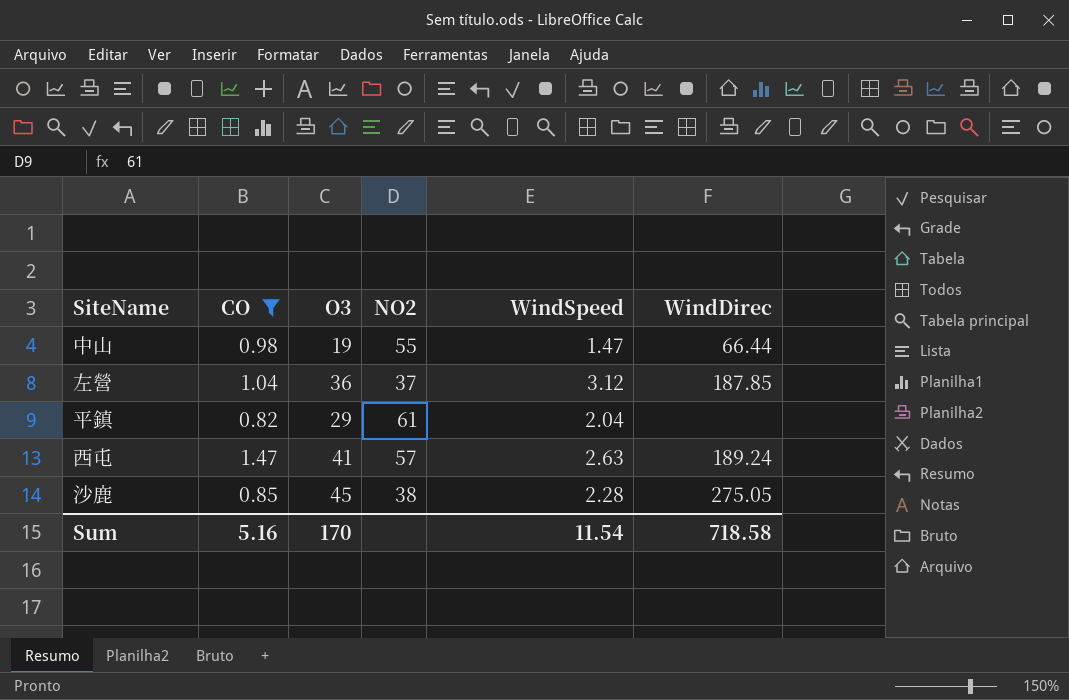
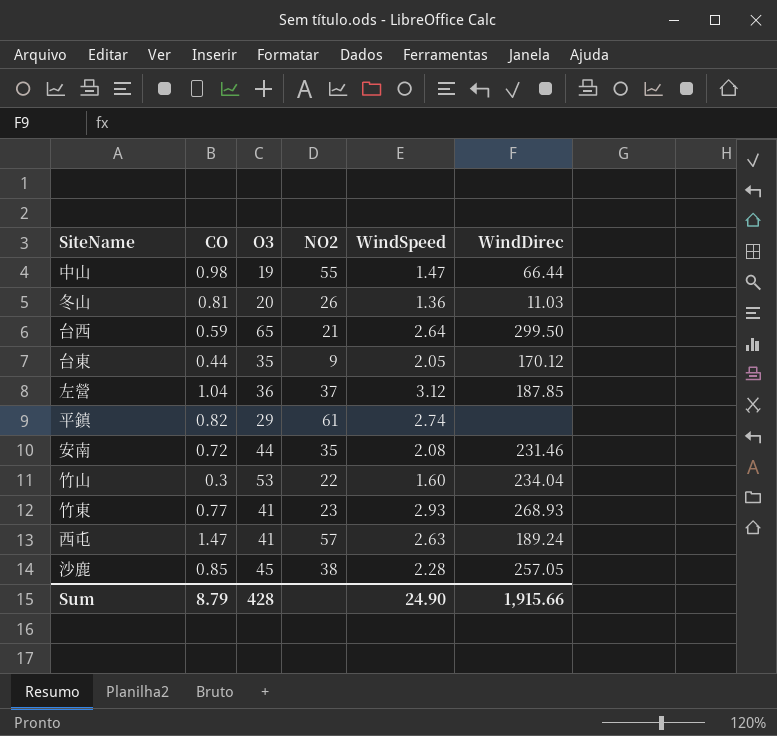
filter: CO >= 0.82 -> none
平鎮 | WindSpeed: 2.04 -> 2.74
沙鹿 | WindDirec: 275.05 -> 257.05
Sum | CO: 5.16 -> 8.79
Sum | O3: 170 -> 428
Sum | WindSpeed: 11.54 -> 24.90
Sum | WindDirec: 718.58 -> 1,915.66

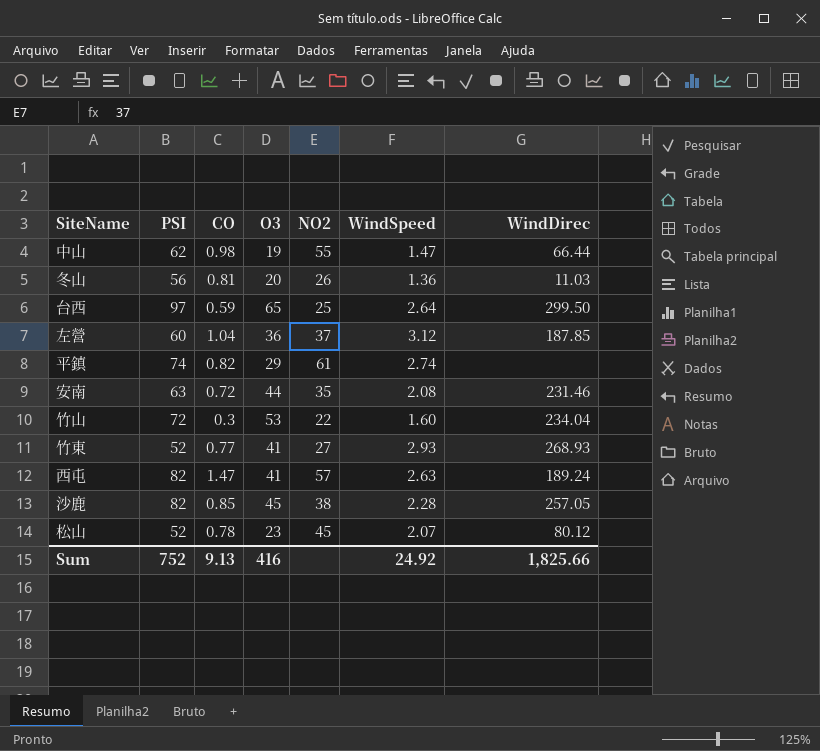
column PSI | position: none -> 2
row 台東: 0.44 | 35 | 9 | 2.05 | 170.12 -> none
台西 | NO2: 21 -> 25
竹東 | NO2: 23 -> 27
row 松山: none -> 52 | 0.78 | 23 | 45 | 2.07 | 80.12
Sum | CO: 8.79 -> 9.13
Sum | O3: 428 -> 416
Sum | WindSpeed: 24.90 -> 24.92
Sum | WindDirec: 1,915.66 -> 1,825.66

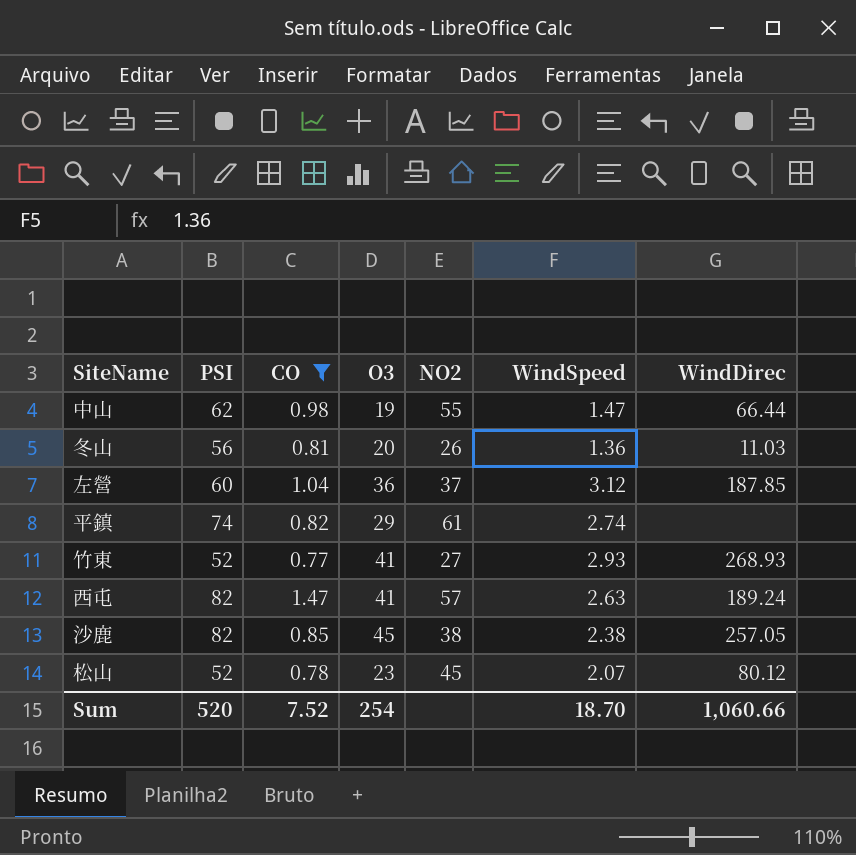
filter: none -> CO >= 0.77
沙鹿 | WindSpeed: 2.28 -> 2.38
Sum | PSI: 752 -> 520
Sum | CO: 9.13 -> 7.52
Sum | O3: 416 -> 254
Sum | WindSpeed: 24.92 -> 18.70
Sum | WindDirec: 1,825.66 -> 1,060.66

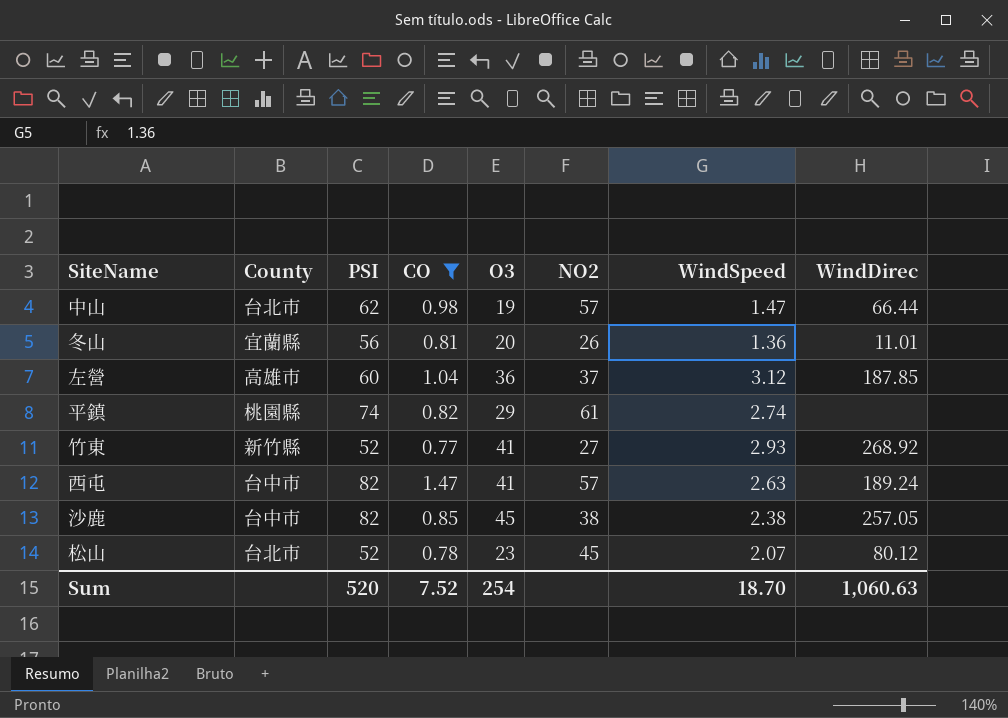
column County | position: none -> 2
中山 | NO2: 55 -> 57
冬山 | WindDirec: 11.03 -> 11.01
竹東 | WindDirec: 268.93 -> 268.92
Sum | WindDirec: 1,060.66 -> 1,060.63

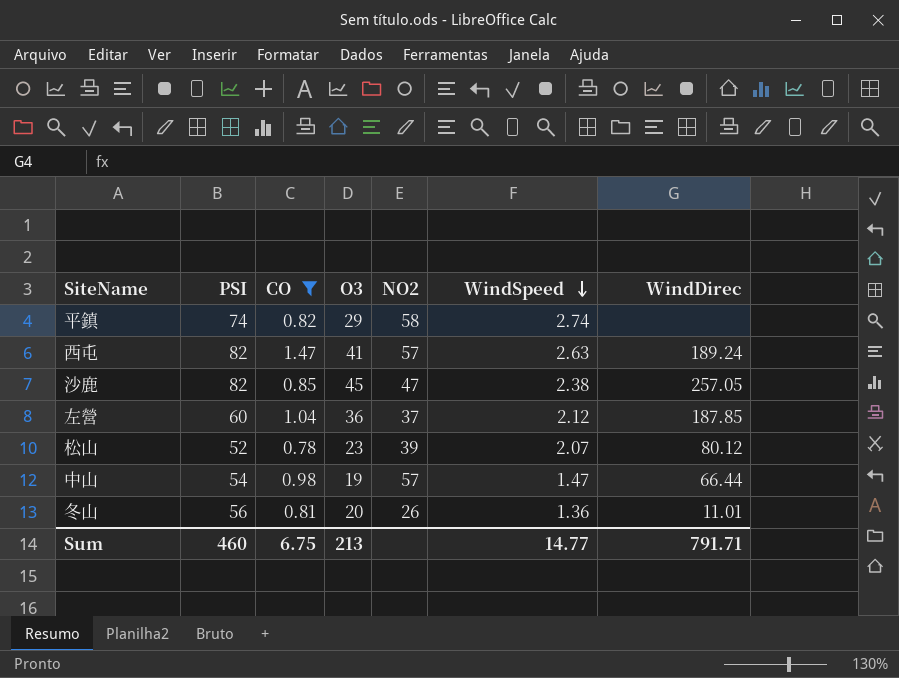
row order: none -> WindSpeed descending
column County | position: 2 -> none
row 竹東: 新竹縣 | 52 | 0.77 | 41 | 27 | 2.93 | 268.92 -> none
平鎮 | NO2: 61 -> 58
沙鹿 | NO2: 38 -> 47
左營 | WindSpeed: 3.12 -> 2.12
松山 | NO2: 45 -> 39
中山 | PSI: 62 -> 54
Sum | PSI: 520 -> 460
Sum | CO: 7.52 -> 6.75
Sum | O3: 254 -> 213
Sum | WindSpeed: 18.70 -> 14.77
Sum | WindDirec: 1,060.63 -> 791.71

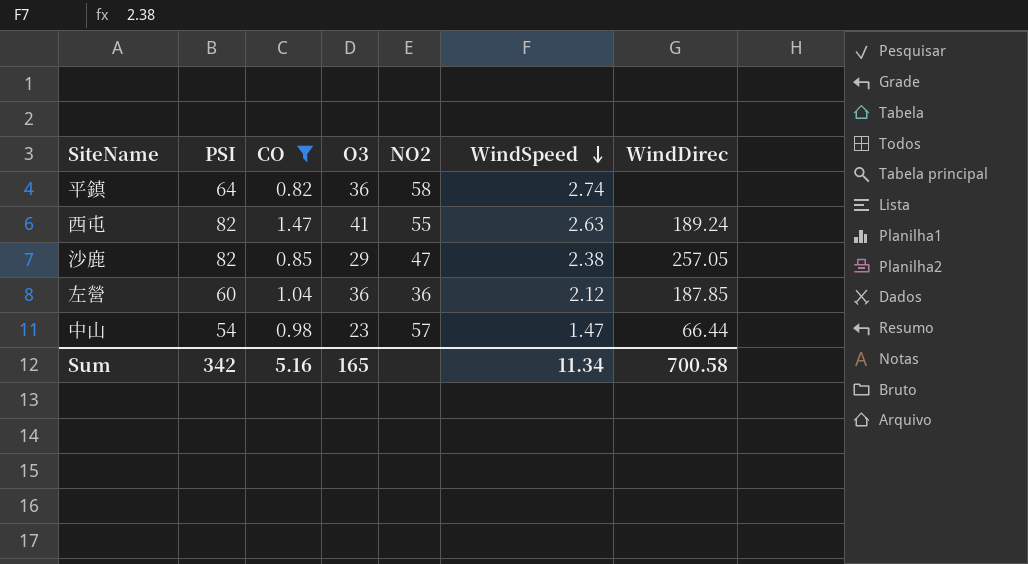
row 松山: 52 | 0.78 | 23 | 39 | 2.07 | 80.12 -> none
row 冬山: 56 | 0.81 | 20 | 26 | 1.36 | 11.01 -> none
平鎮 | PSI: 74 -> 64
平鎮 | O3: 29 -> 36
西屯 | NO2: 57 -> 55
沙鹿 | O3: 45 -> 29
左營 | NO2: 37 -> 36
中山 | O3: 19 -> 23
Sum | PSI: 460 -> 342
Sum | CO: 6.75 -> 5.16
Sum | O3: 213 -> 165
Sum | WindSpeed: 14.77 -> 11.34
Sum | WindDirec: 791.71 -> 700.58

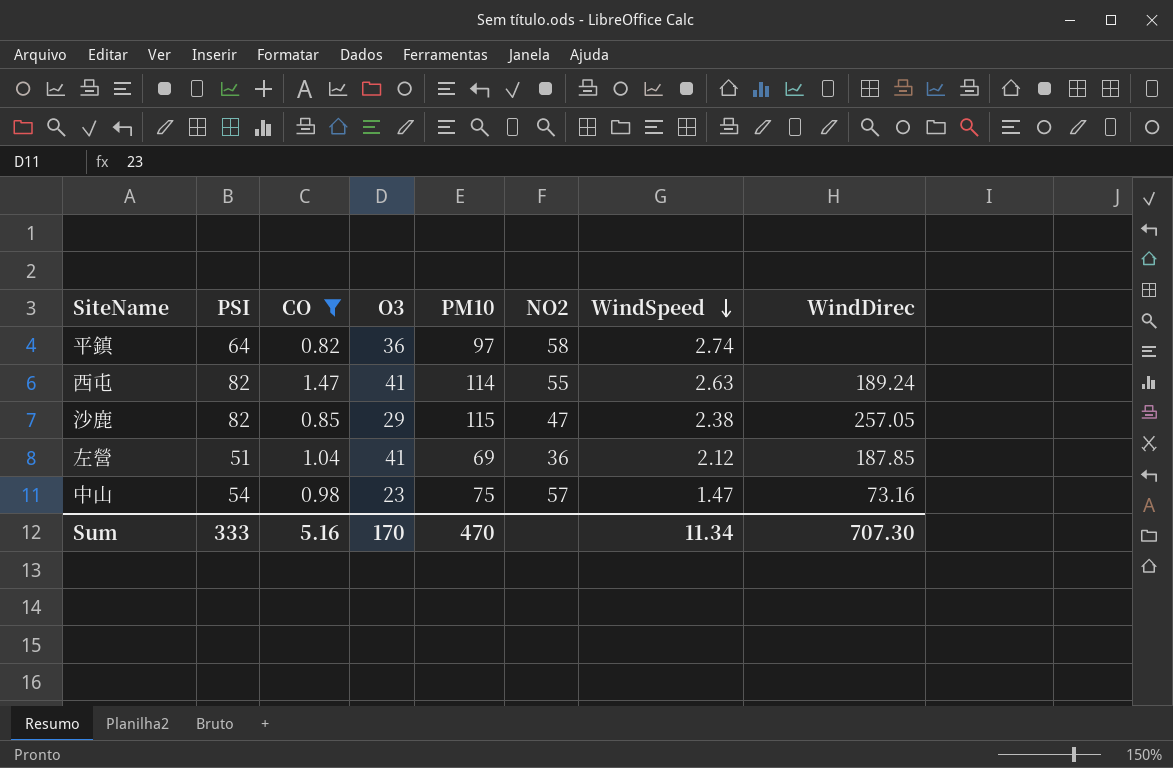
column PM10 | position: none -> 5
左營 | PSI: 60 -> 51
左營 | O3: 36 -> 41
中山 | WindDirec: 66.44 -> 73.16
Sum | PSI: 342 -> 333
Sum | O3: 165 -> 170
Sum | WindDirec: 700.58 -> 707.30

